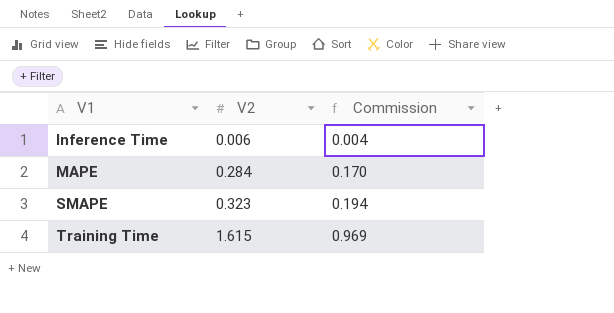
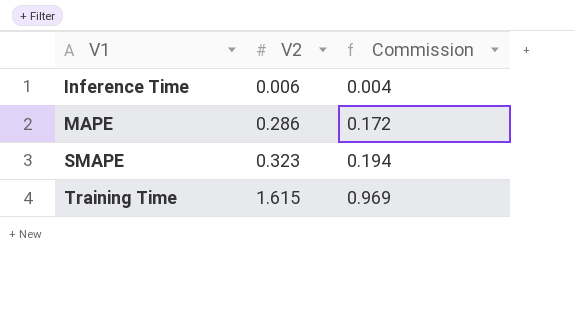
MAPE | V2: 0.284 -> 0.286
MAPE | Commission: 0.170 -> 0.172

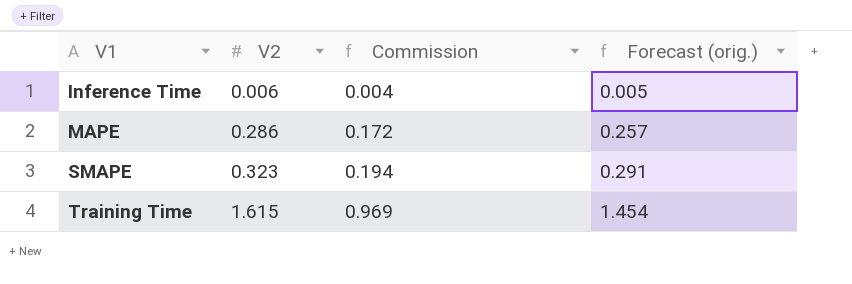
column Forecast (orig.) | formula: none -> [V2] * 0.9

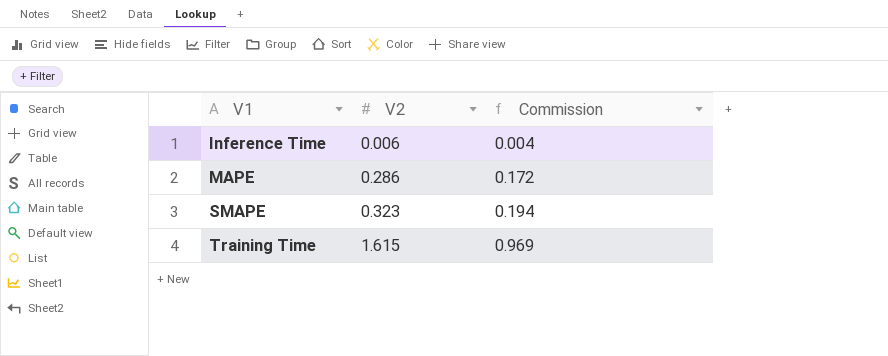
column Forecast (orig.) | formula: [V2] * 0.9 -> none

